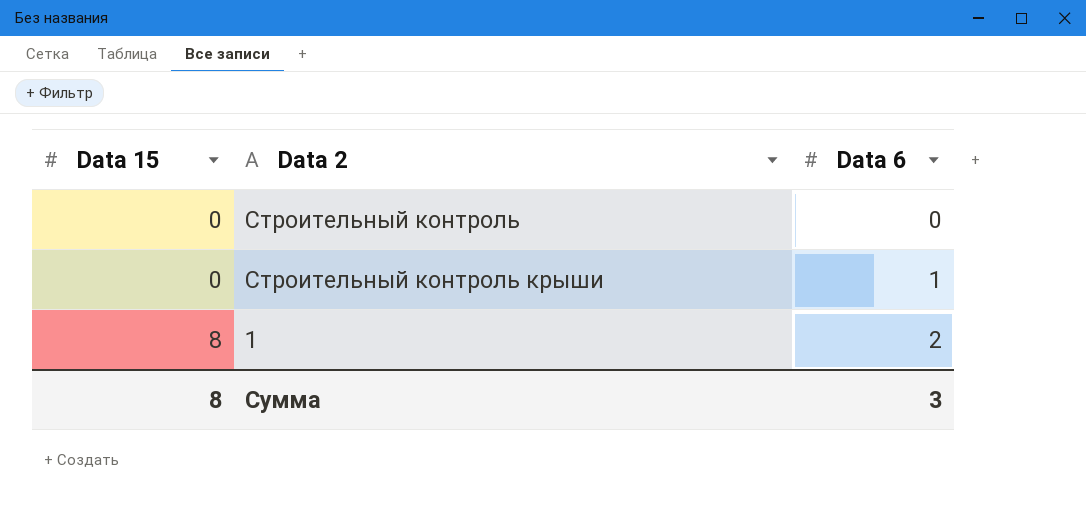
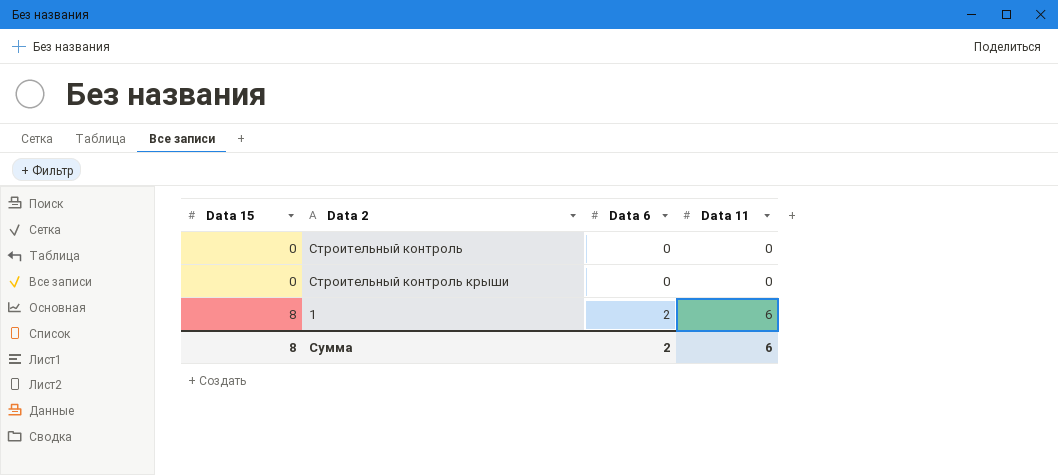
column Data 11 | position: none -> 4
Строительный контроль крыши | Data 6: 1 -> 0
Сумма | Data 6: 3 -> 2

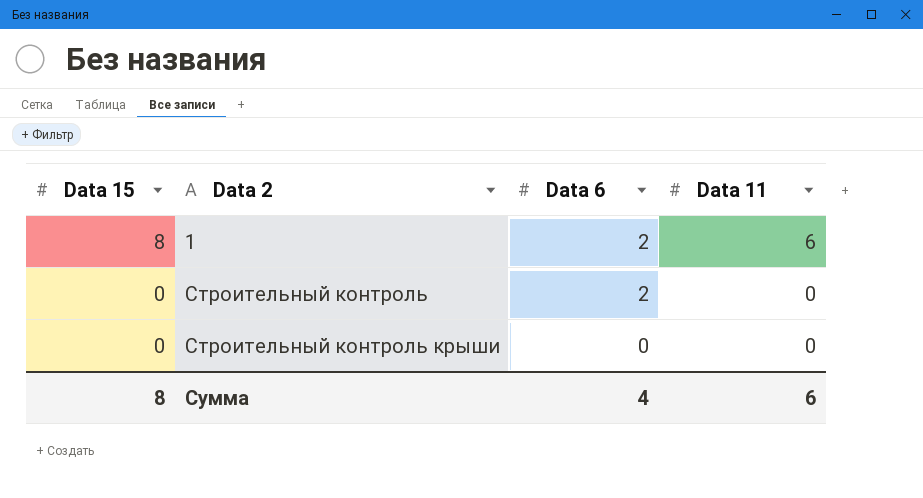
row order: Data 15 ascending -> Data 15 descending
Строительный контроль | Data 6: 0 -> 2
Сумма | Data 6: 2 -> 4

